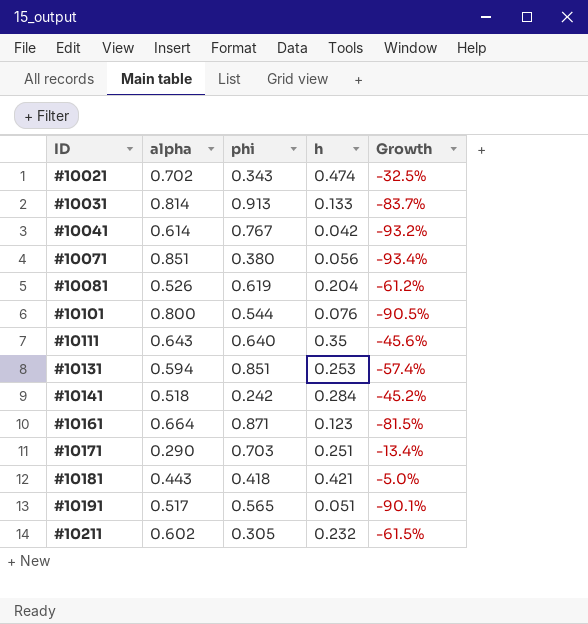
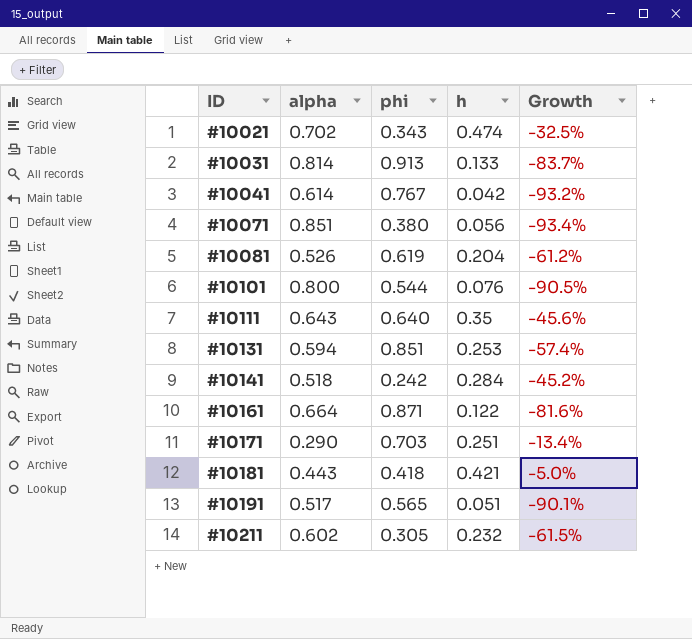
#10161 | h: 0.123 -> 0.122
#10161 | Growth: -81.5% -> -81.6%

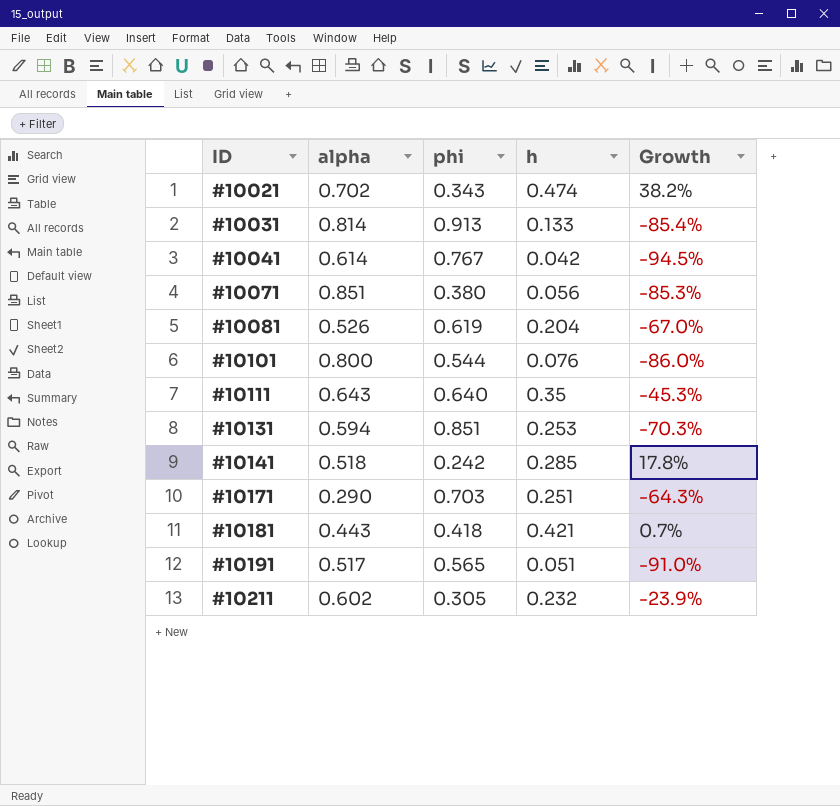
column Growth | formula: ([h] - [alpha]) / [alpha] -> ([h] - [phi]) / [phi]
row #10161: 0.664 | 0.871 | 0.122 | -81.6% -> none
#10141 | h: 0.284 -> 0.285

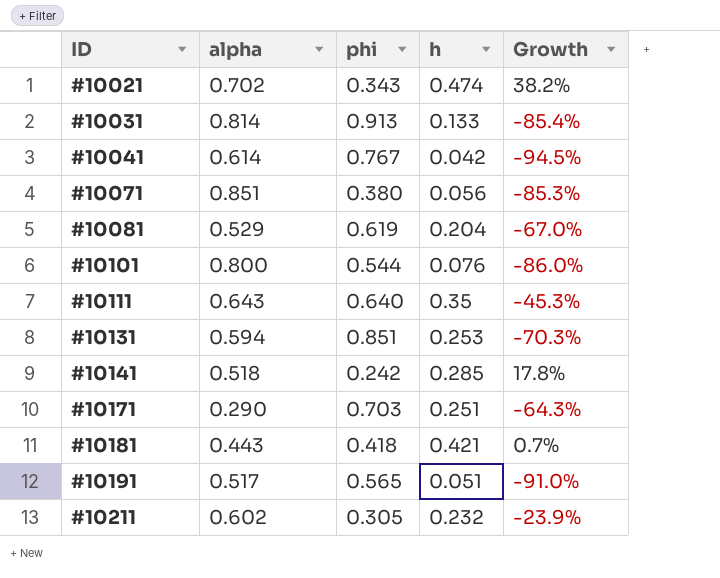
#10081 | alpha: 0.526 -> 0.529

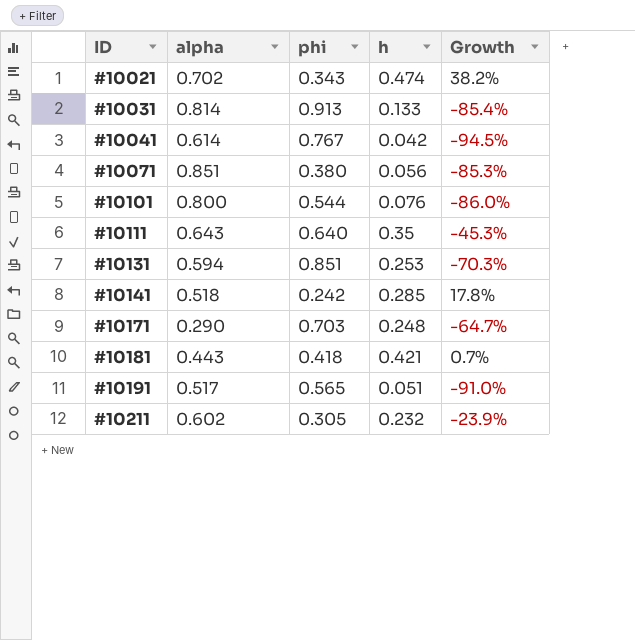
row #10081: 0.529 | 0.619 | 0.204 | -67.0% -> none
#10171 | h: 0.251 -> 0.248
#10171 | Growth: -64.3% -> -64.7%

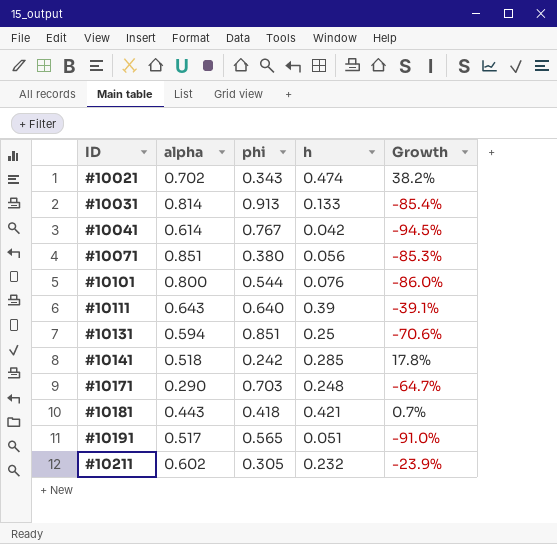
#10111 | h: 0.35 -> 0.39
#10111 | Growth: -45.3% -> -39.1%
#10131 | h: 0.253 -> 0.25
#10131 | Growth: -70.3% -> -70.6%

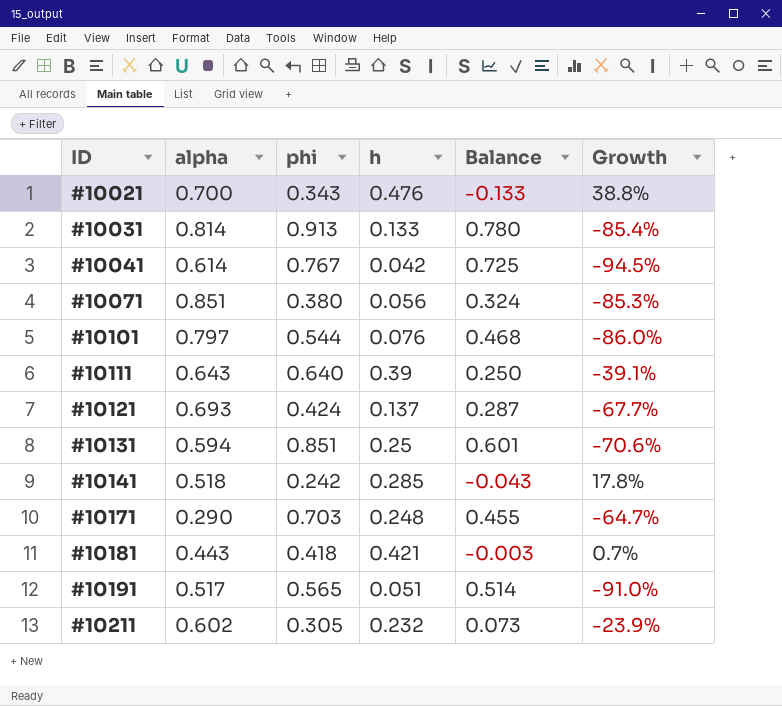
column Balance | formula: none -> [phi] - [h]
#10021 | alpha: 0.702 -> 0.700
#10021 | h: 0.474 -> 0.476
#10021 | Growth: 38.2% -> 38.8%
#10101 | alpha: 0.800 -> 0.797
row #10121: none -> 0.693 | 0.424 | 0.137 | 0.287 | -67.7%

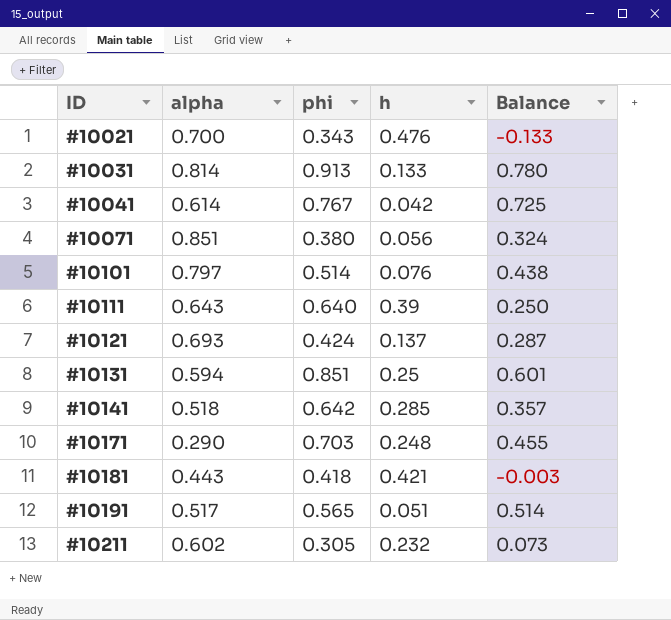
column Growth | formula: ([h] - [phi]) / [phi] -> none
#10101 | phi: 0.544 -> 0.514
#10101 | Balance: 0.468 -> 0.438
#10141 | phi: 0.242 -> 0.642
#10141 | Balance: -0.043 -> 0.357

